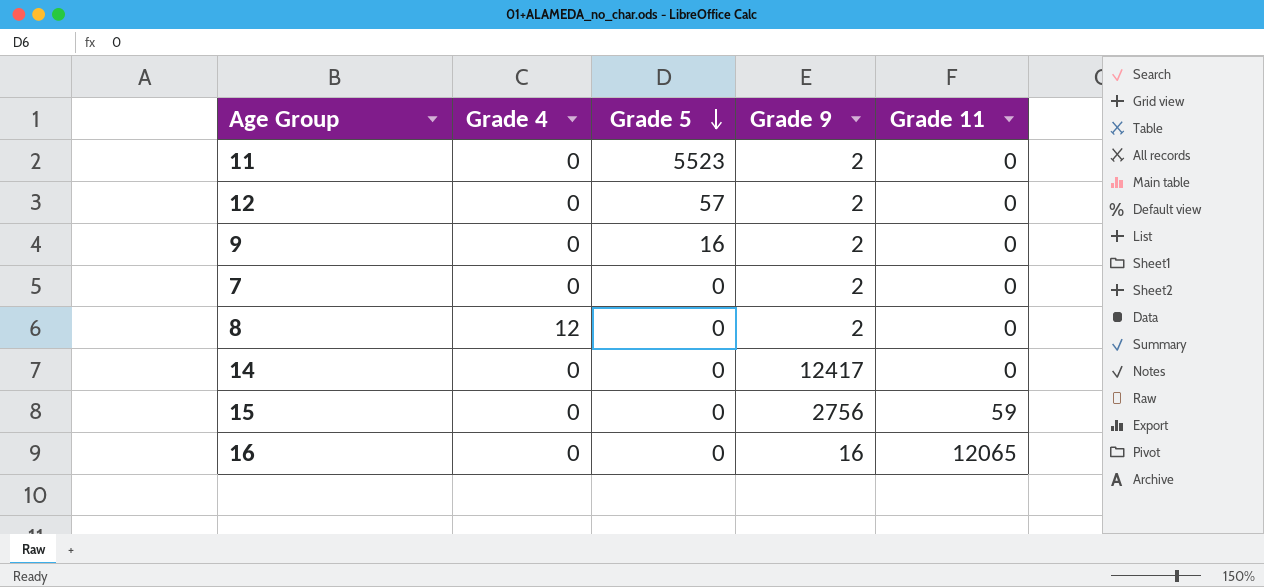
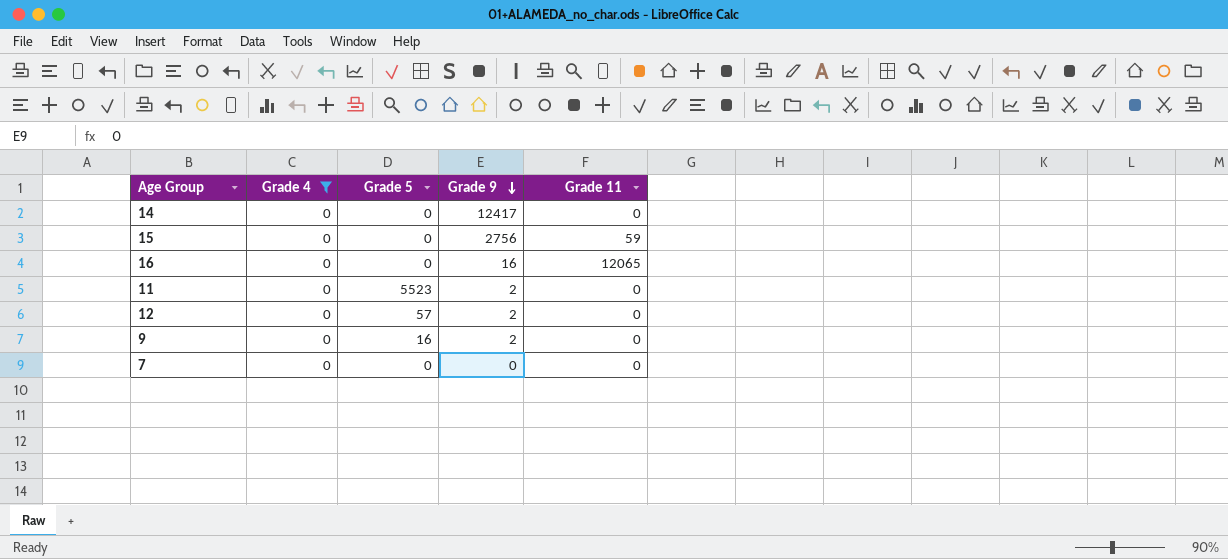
filter: none -> Grade 4 = 0
row order: Grade 5 descending -> Grade 9 descending
7 | Grade 9: 2 -> 0

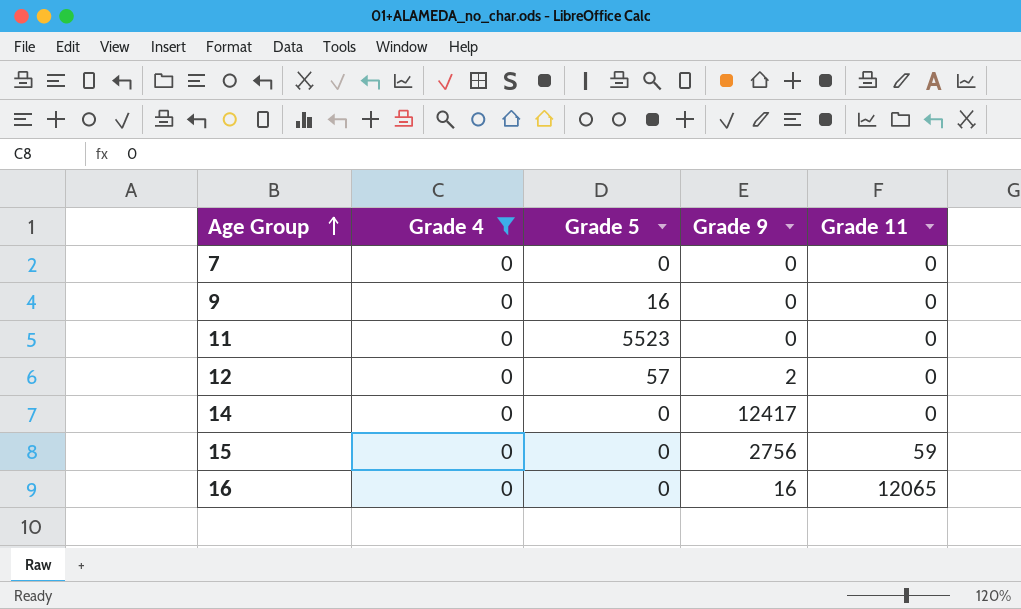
row order: Grade 9 descending -> Age Group ascending
9 | Grade 9: 2 -> 0
11 | Grade 9: 2 -> 0

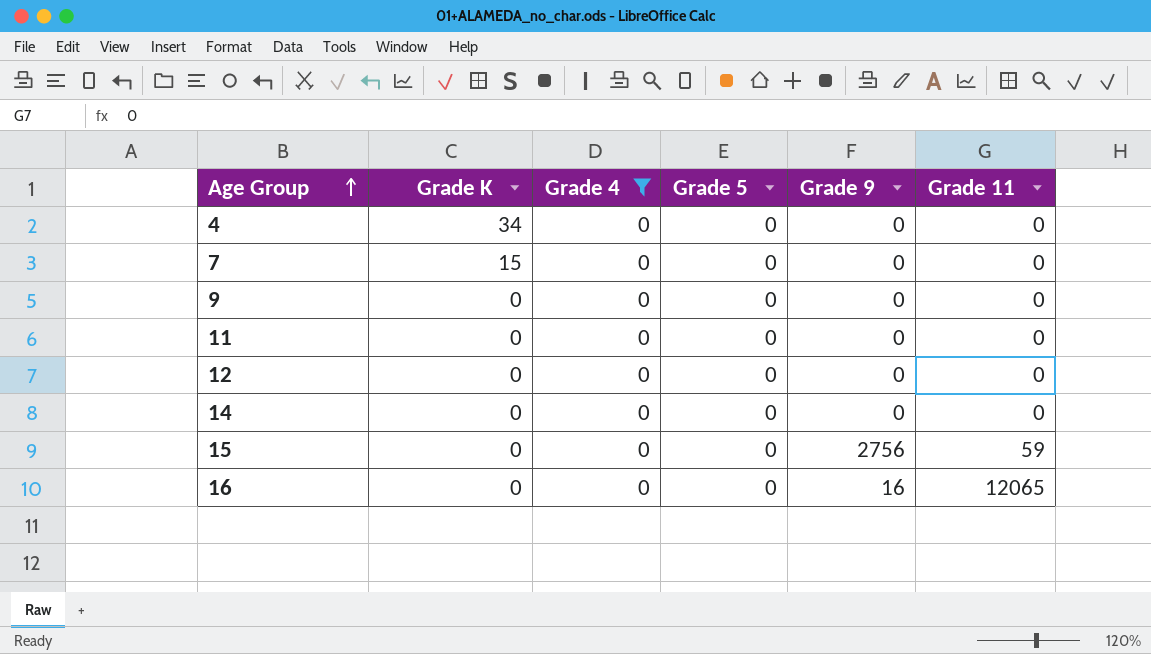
column Grade K | position: none -> 2
row 4: none -> 34 | 0 | 0 | 0 | 0
9 | Grade 5: 16 -> 0
11 | Grade 5: 5523 -> 0
12 | Grade 5: 57 -> 0
12 | Grade 9: 2 -> 0
14 | Grade 9: 12417 -> 0

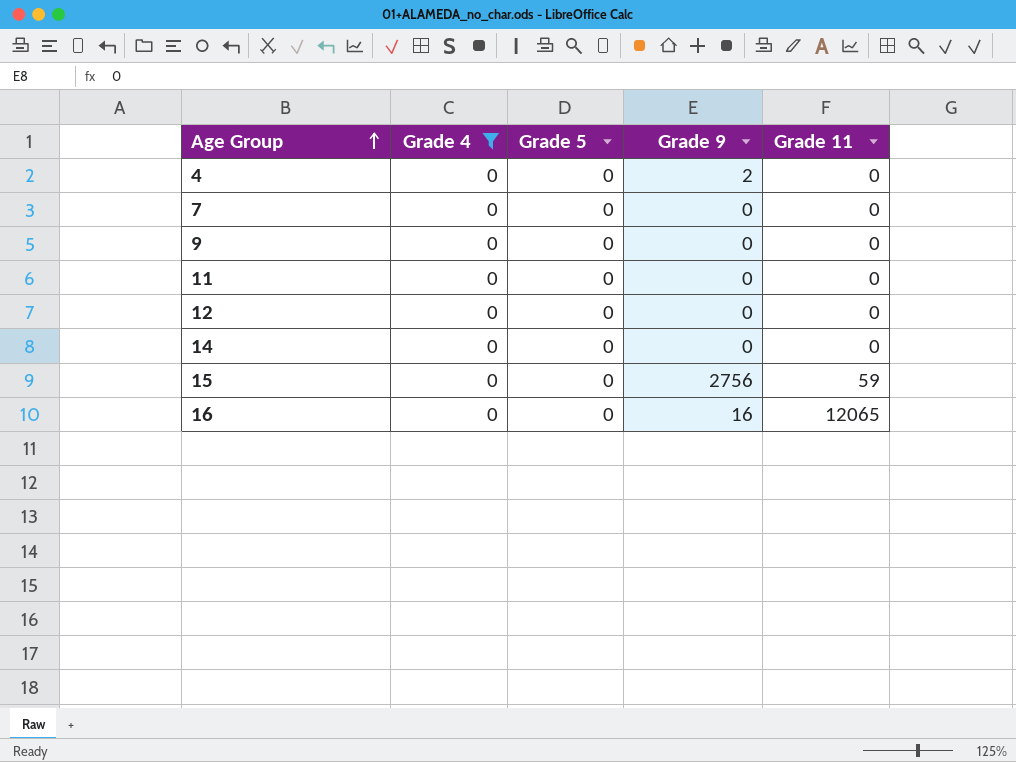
column Grade K | position: 2 -> none
4 | Grade 9: 0 -> 2

